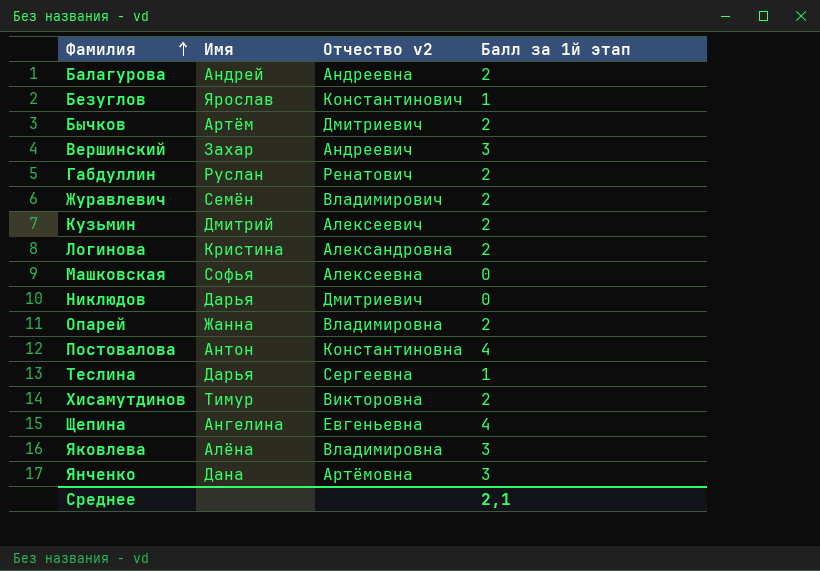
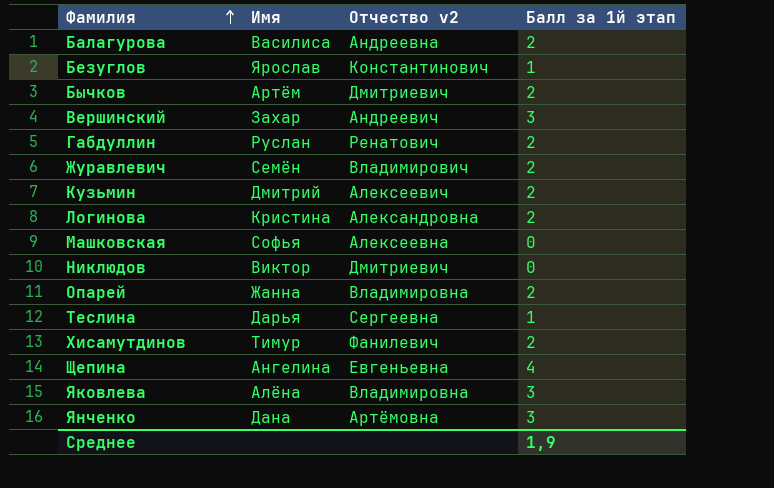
row Постовалова: Антон | Константиновна | 4 -> none
Балагурова | Имя: Андрей -> Василиса
Никлюдов | Имя: Дарья -> Виктор
Хисамутдинов | Отчество v2: Викторовна -> Фанилевич
Среднее | Балл за 1й этап: 2,1 -> 1,9

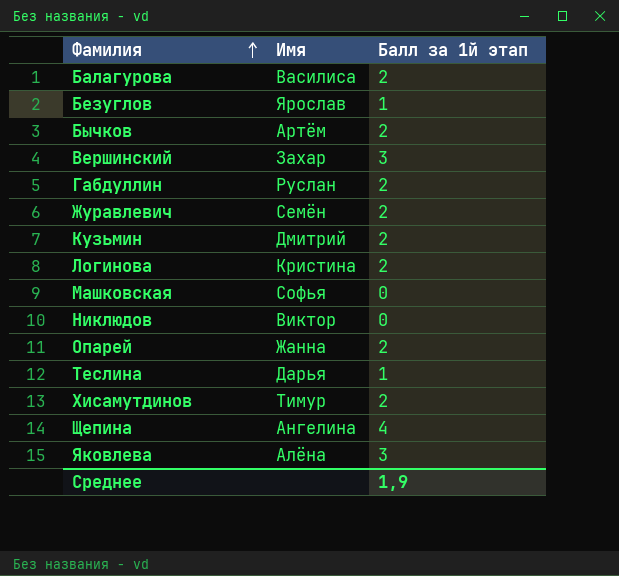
column Отчество v2 | position: 3 -> none
row Янченко: Дана | Артёмовна | 3 -> none

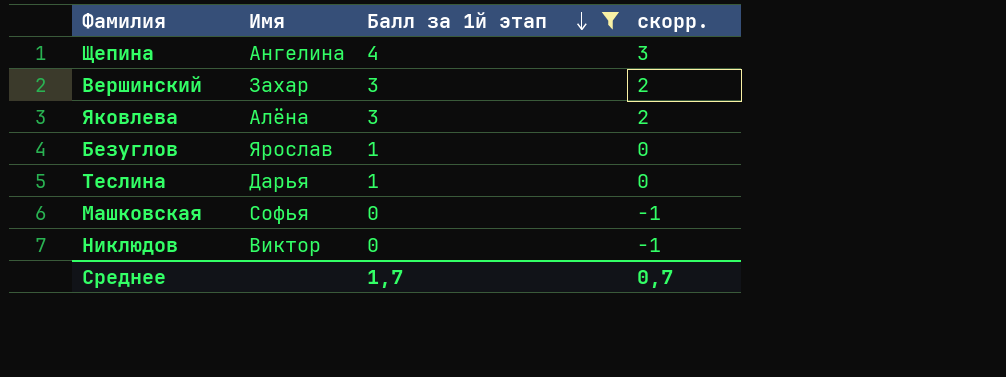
filter: none -> Балл за 1й этап != 2
row order: Фамилия ascending -> Балл за 1й этап descending
column скорр. | formula: none -> [Балл за 1й этап] - 1
Среднее | Балл за 1й этап: 1,9 -> 1,7

